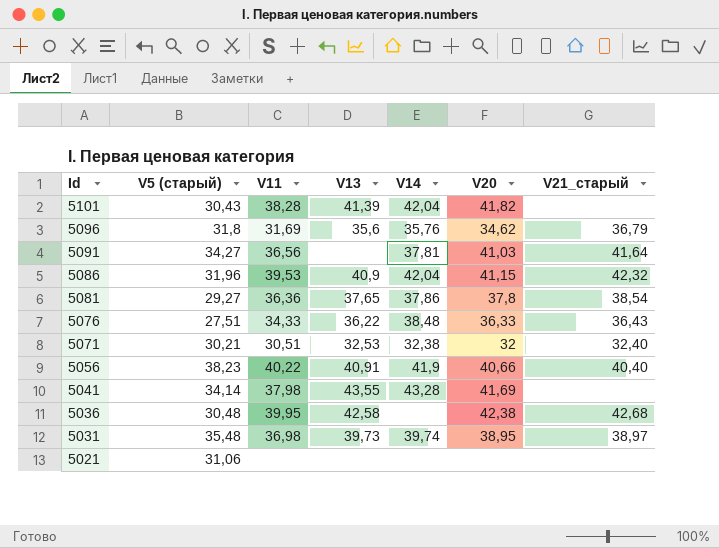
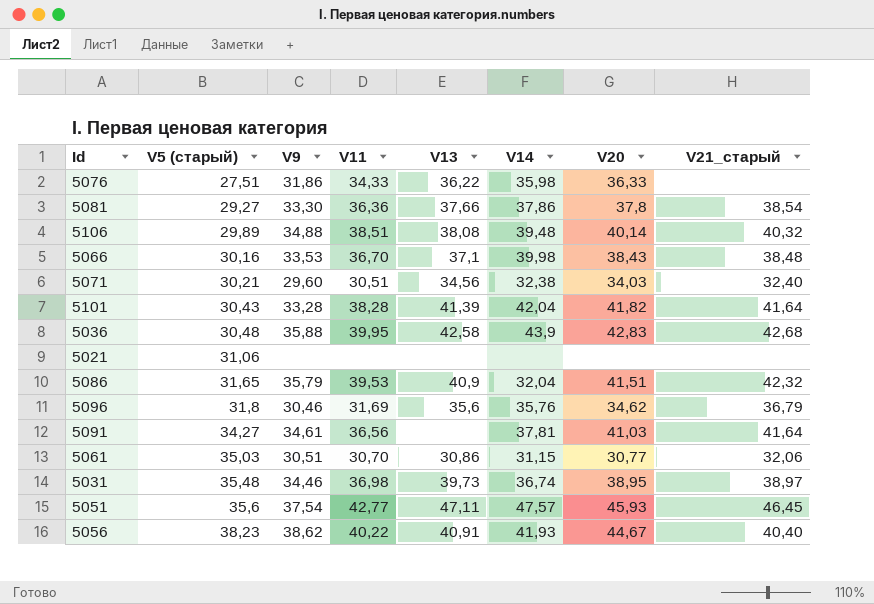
row order: Id descending -> V5 (старый) ascending
column V9 | position: none -> 3
row 5041: 34,14 | 37,98 | 43,55 | 43,28 | 41,69 | none -> none
5076 | V14: 38,48 -> 35,98
5076 | V21_старый: 36,43 -> none
5081 | V13: 37,65 -> 37,66
row 5106: none -> 29,89 | 34,88 | 38,51 | 38,08 | 39,48 | 40,14 | 40,32
row 5066: none -> 30,16 | 33,53 | 36,70 | 37,1 | 39,98 | 38,43 | 38,48
5071 | V13: 32,53 -> 34,56
5071 | V20: 32 -> 34,03
5101 | V21_старый: none -> 41,64
5036 | V14: none -> 43,9
5036 | V20: 42,38 -> 42,83
5086 | V5 (старый): 31,96 -> 31,65
5086 | V14: 42,04 -> 32,04
5086 | V20: 41,15 -> 41,51
row 5061: none -> 35,03 | 30,51 | 30,70 | 30,86 | 31,15 | 30,77 | 32,06
5031 | V14: 39,74 -> 36,74
row 5051: none -> 35,6 | 37,54 | 42,77 | 47,11 | 47,57 | 45,93 | 46,45
5056 | V14: 41,9 -> 41,93
5056 | V20: 40,66 -> 44,67

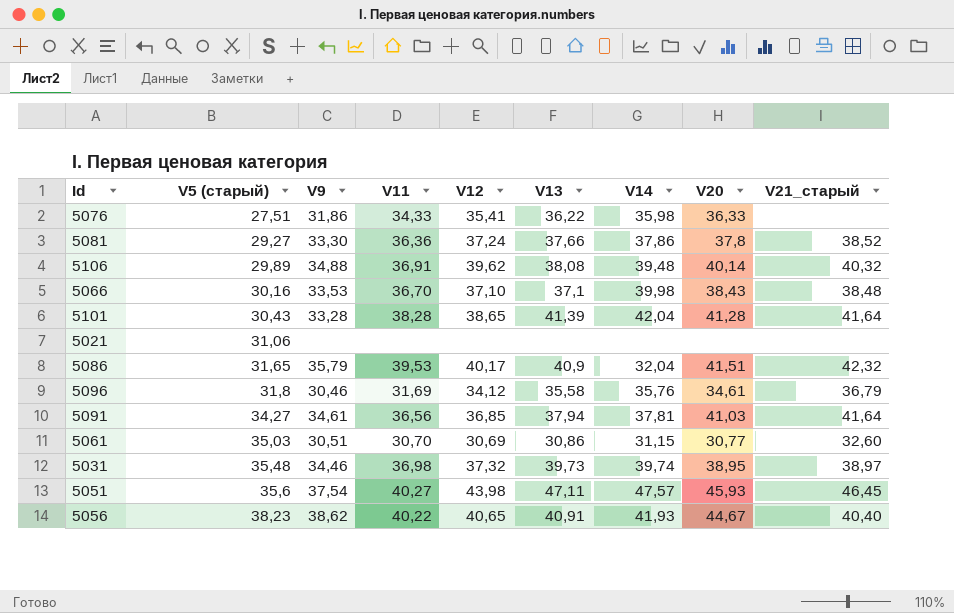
column V12 | position: none -> 5
row 5071: 30,21 | 29,60 | 30,51 | 34,56 | 32,38 | 34,03 | 32,40 -> none
row 5036: 30,48 | 35,88 | 39,95 | 42,58 | 43,9 | 42,83 | 42,68 -> none
5081 | V21_старый: 38,54 -> 38,52
5106 | V11: 38,51 -> 36,91
5101 | V20: 41,82 -> 41,28
5096 | V13: 35,6 -> 35,58
5096 | V20: 34,62 -> 34,61
5091 | V13: none -> 37,94
5061 | V21_старый: 32,06 -> 32,60
5031 | V14: 36,74 -> 39,74
5051 | V11: 42,77 -> 40,27

